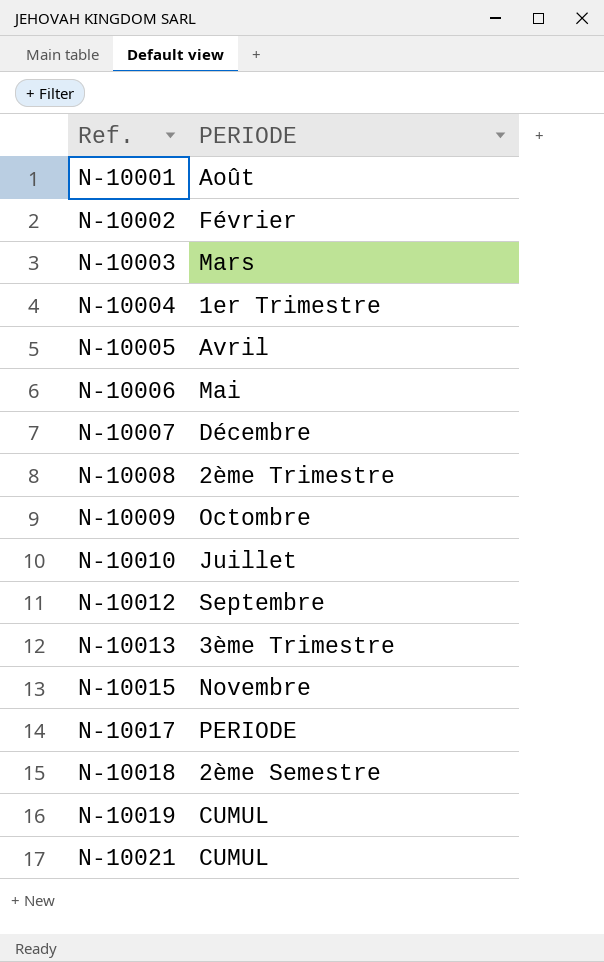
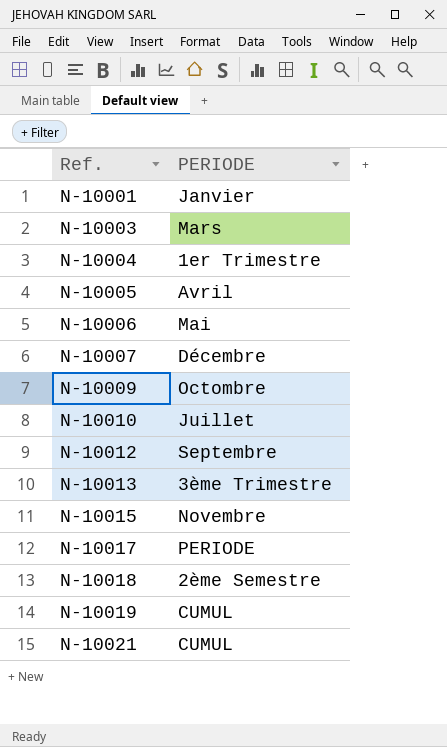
row N-10002: Février -> none
row N-10008: 2ème Trimestre -> none
N-10001 | PERIODE: Août -> Janvier

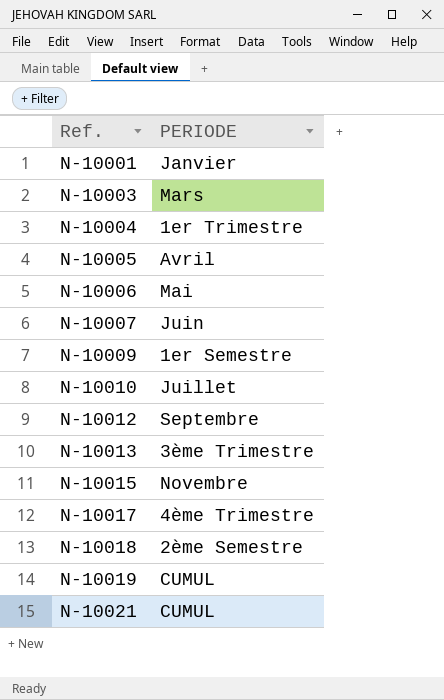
N-10007 | PERIODE: Décembre -> Juin
N-10009 | PERIODE: Octombre -> 1er Semestre
N-10017 | PERIODE: PERIODE -> 4ème Trimestre

